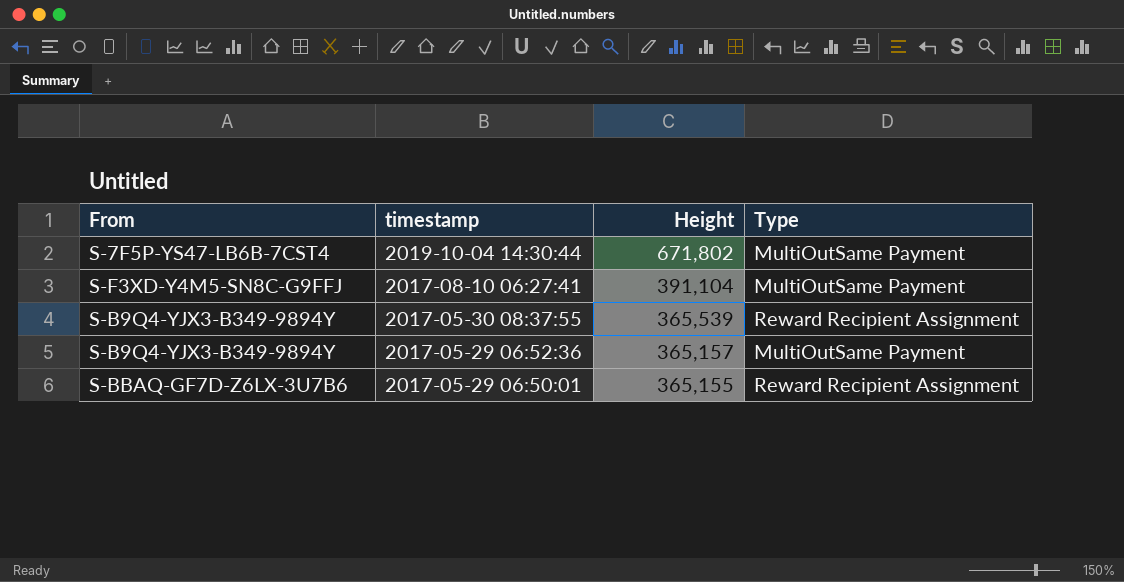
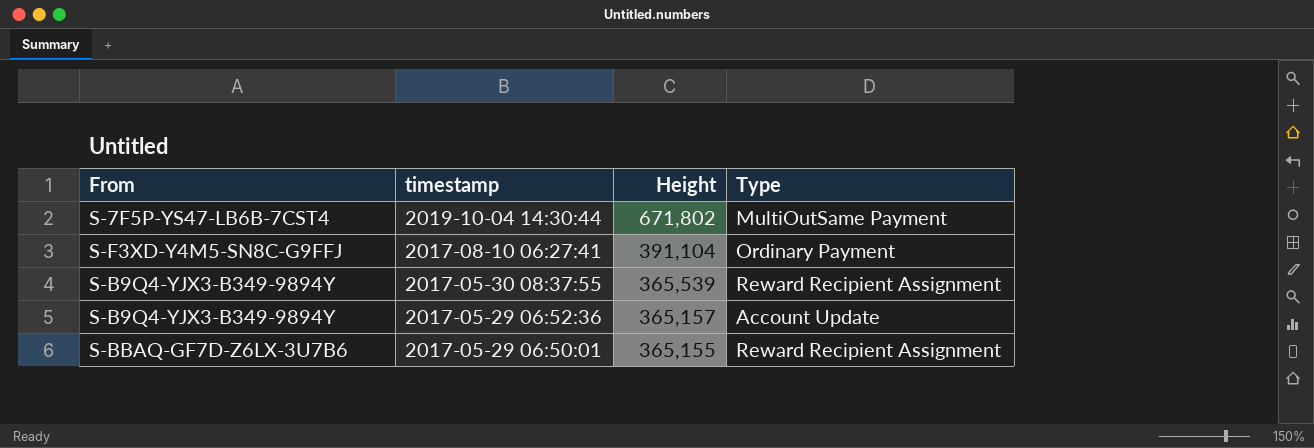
2017-08-10 06:27:41 | Type: MultiOutSame Payment -> Ordinary Payment
2017-05-29 06:52:36 | Type: MultiOutSame Payment -> Account Update

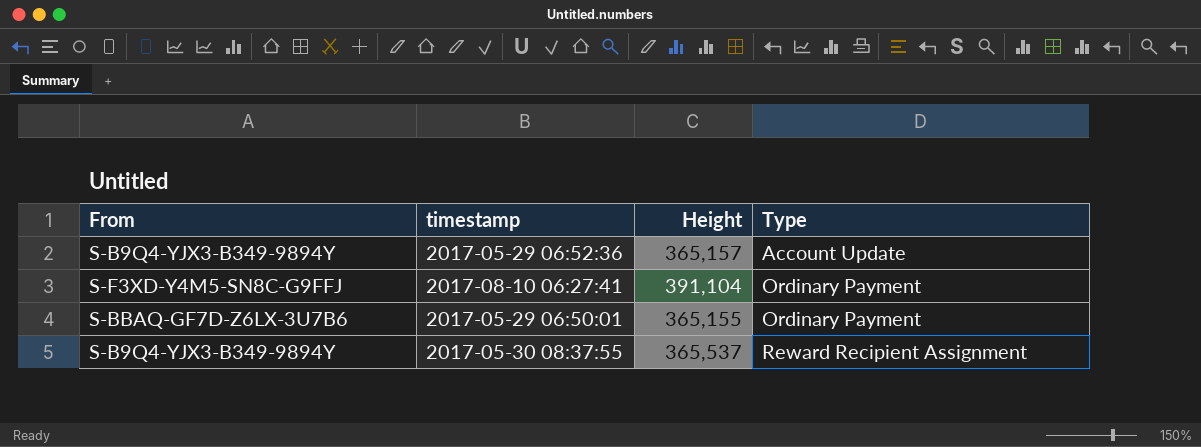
row order: timestamp descending -> Type ascending
row 2019-10-04 14:30:44: S-7F5P-YS47-LB6B-7CST4 | 671,802 | MultiOutSame Payment -> none
2017-05-29 06:50:01 | Type: Reward Recipient Assignment -> Ordinary Payment
2017-05-30 08:37:55 | Height: 365,539 -> 365,537

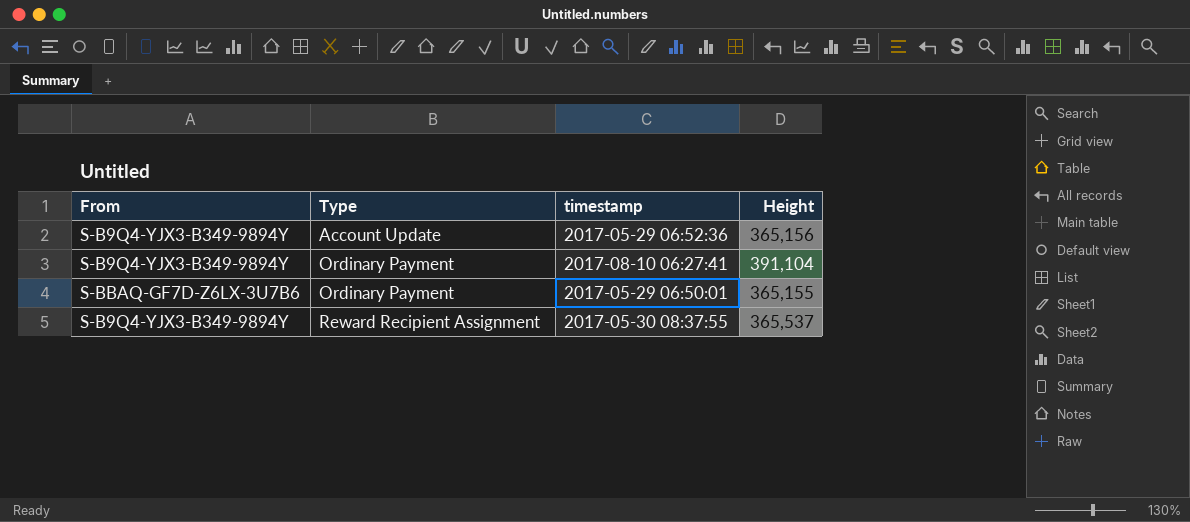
column Type | position: 4 -> 2
2017-05-29 06:52:36 | Height: 365,157 -> 365,156
2017-08-10 06:27:41 | From: S-F3XD-Y4M5-SN8C-G9FFJ -> S-B9Q4-YJX3-B349-9894Y

